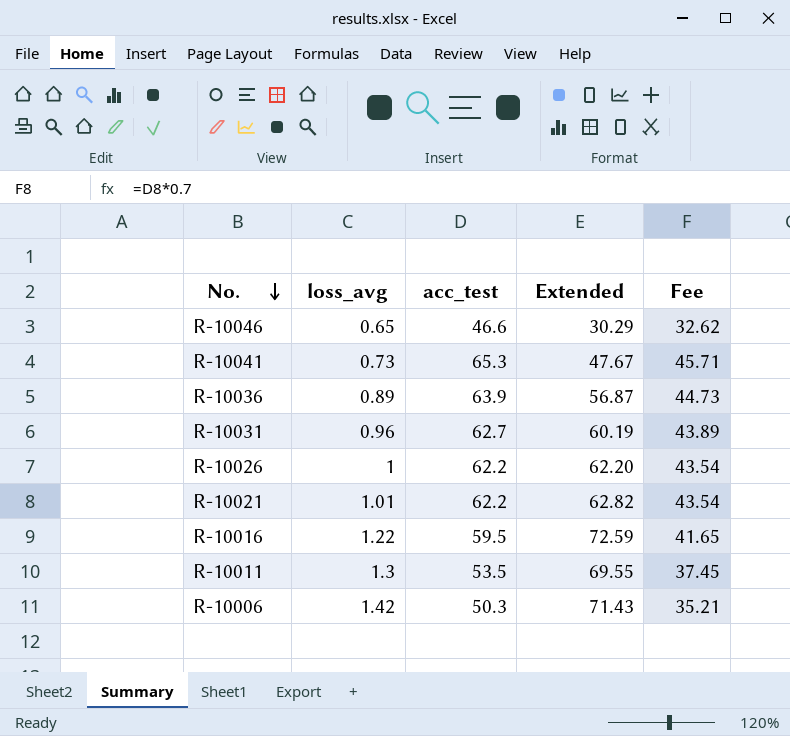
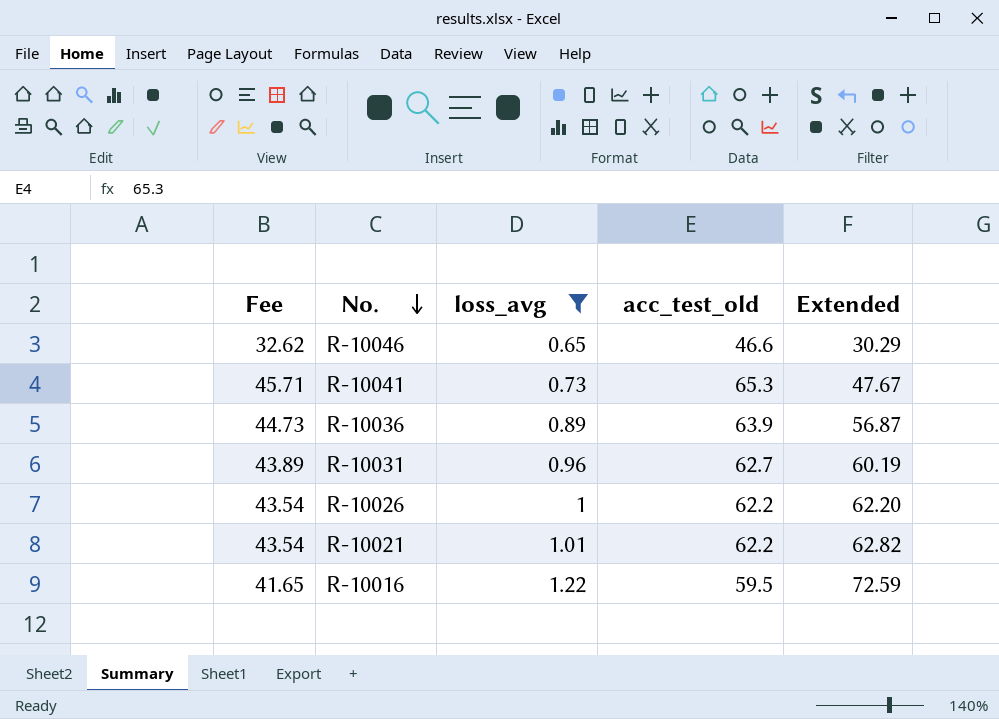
filter: none -> loss_avg <= 1.22
column Fee | position: 5 -> 1
column name: acc_test -> acc_test_old

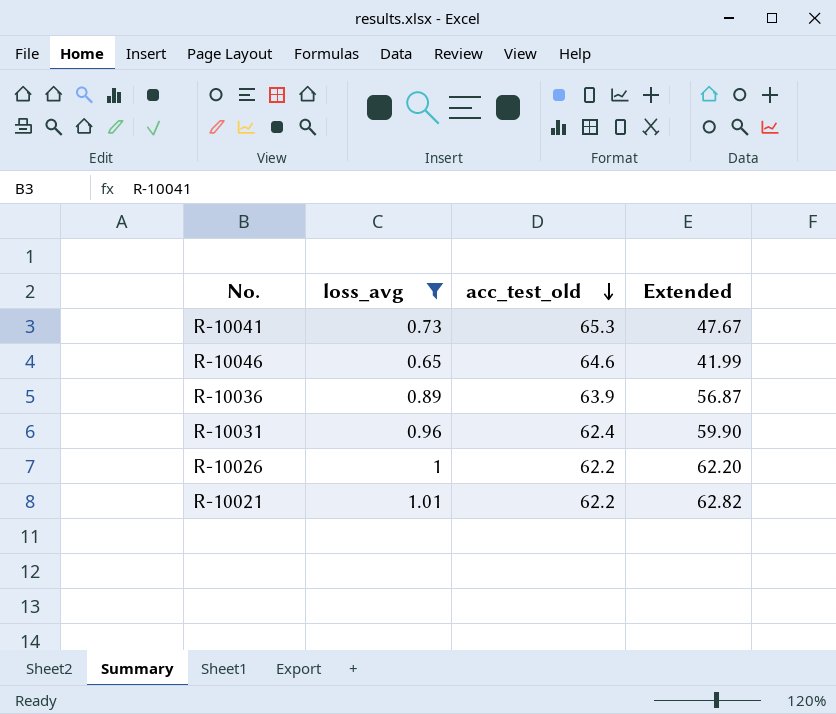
row order: No. descending -> acc_test_old descending
column Fee | formula: [acc_test_old] * 0.7 -> none
row R-10016: 41.65 | 1.22 | 59.5 | 72.59 -> none
R-10046 | acc_test_old: 46.6 -> 64.6
R-10046 | Extended: 30.29 -> 41.99
R-10031 | acc_test_old: 62.7 -> 62.4
R-10031 | Extended: 60.19 -> 59.90

